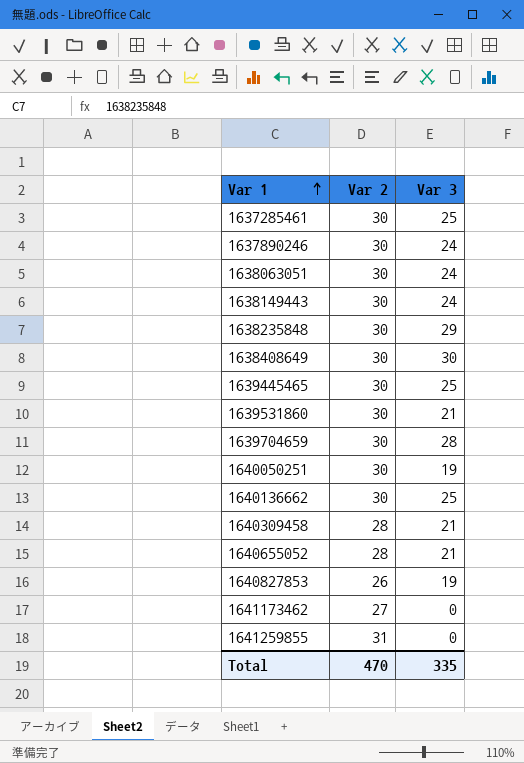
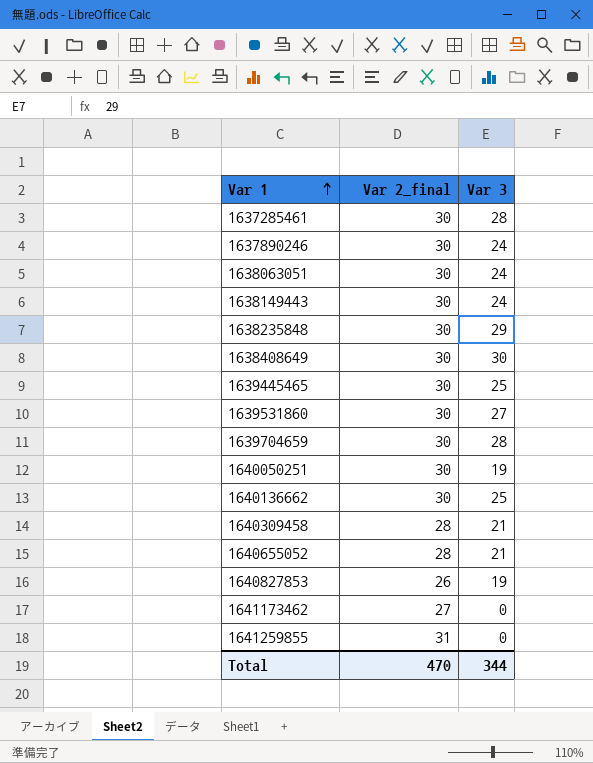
column name: Var 2 -> Var 2_final
1637285461 | Var 3: 25 -> 28
1639531860 | Var 3: 21 -> 27
Total | Var 3: 335 -> 344

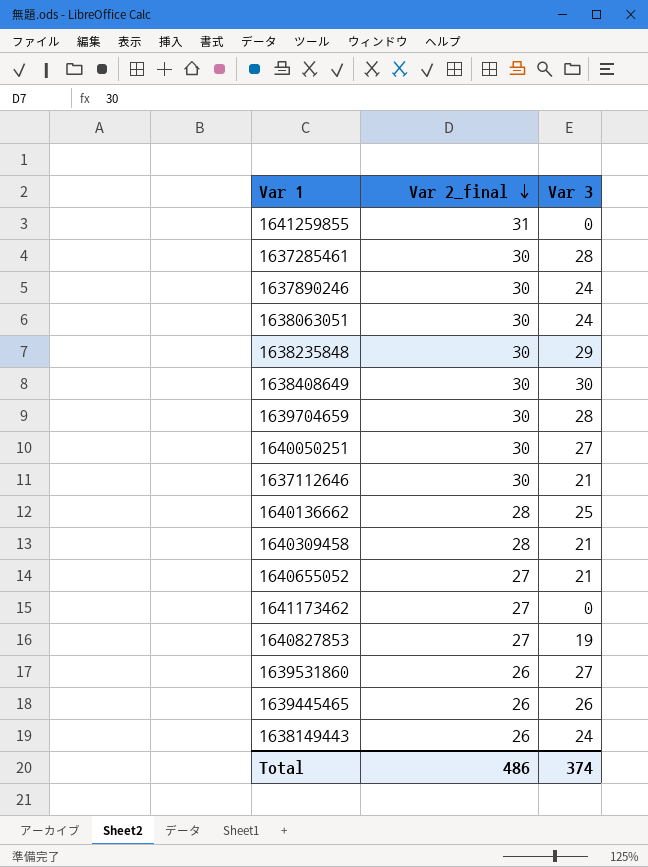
row order: Var 1 ascending -> Var 2_final descending
1640050251 | Var 3: 19 -> 27
row 1637112646: none -> 30 | 21
1640136662 | Var 2_final: 30 -> 28
1640655052 | Var 2_final: 28 -> 27
1640827853 | Var 2_final: 26 -> 27
1639531860 | Var 2_final: 30 -> 26
1639445465 | Var 2_final: 30 -> 26
1639445465 | Var 3: 25 -> 26
1638149443 | Var 2_final: 30 -> 26
Total | Var 2_final: 470 -> 486
Total | Var 3: 344 -> 374

